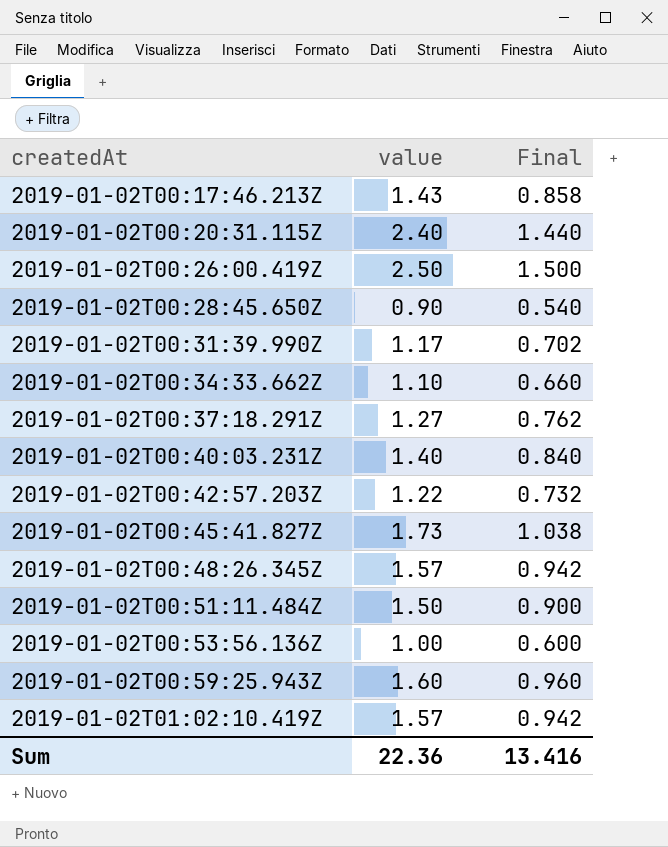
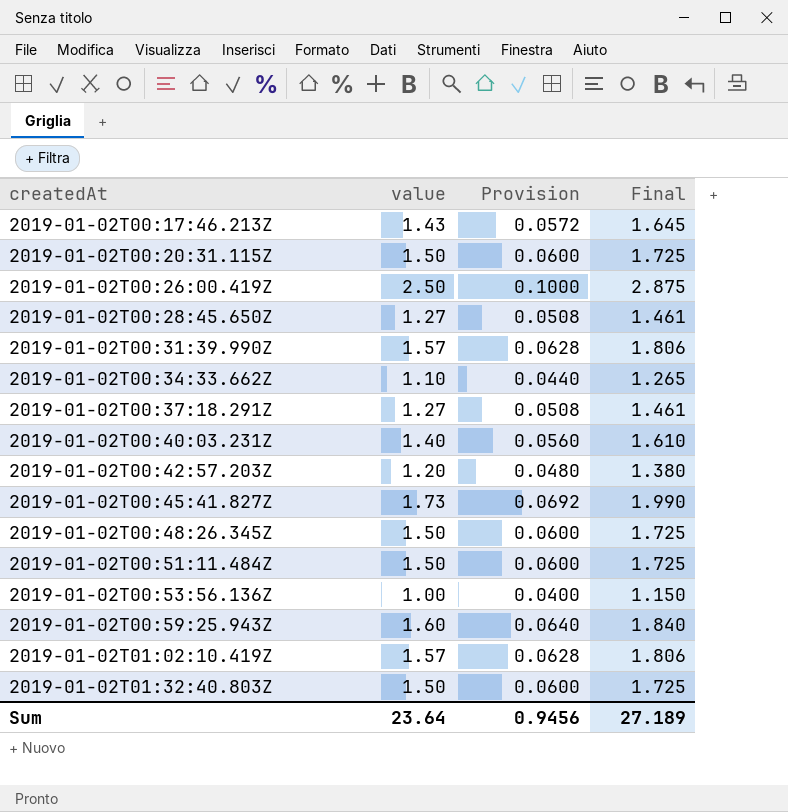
column Provision | formula: none -> [value] * 0.04
column Final | formula: [value] * 0.6 -> [value] * 1.15
2019-01-02T00:20:31.115Z | value: 2.40 -> 1.50
2019-01-02T00:28:45.650Z | value: 0.90 -> 1.27
2019-01-02T00:31:39.990Z | value: 1.17 -> 1.57
2019-01-02T00:42:57.203Z | value: 1.22 -> 1.20
2019-01-02T00:48:26.345Z | value: 1.57 -> 1.50
row 2019-01-02T01:32:40.803Z: none -> 1.50 | 0.0600 | 1.725
Sum | value: 22.36 -> 23.64
Sum | Final: 13.416 -> 27.189

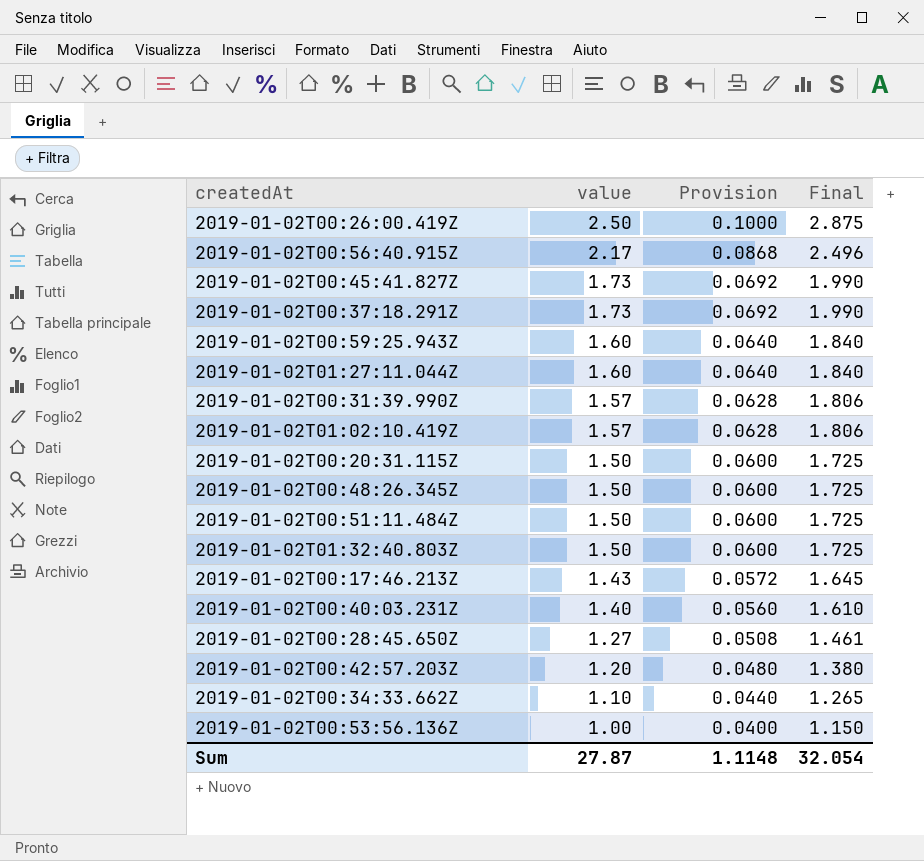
row order: createdAt ascending -> value descending
row 2019-01-02T00:56:40.915Z: none -> 2.17 | 0.0868 | 2.496
2019-01-02T00:37:18.291Z | value: 1.27 -> 1.73
2019-01-02T00:37:18.291Z | Provision: 0.0508 -> 0.0692
2019-01-02T00:37:18.291Z | Final: 1.461 -> 1.990
row 2019-01-02T01:27:11.044Z: none -> 1.60 | 0.0640 | 1.840
Sum | value: 23.64 -> 27.87
Sum | Provision: 0.9456 -> 1.1148
Sum | Final: 27.189 -> 32.054

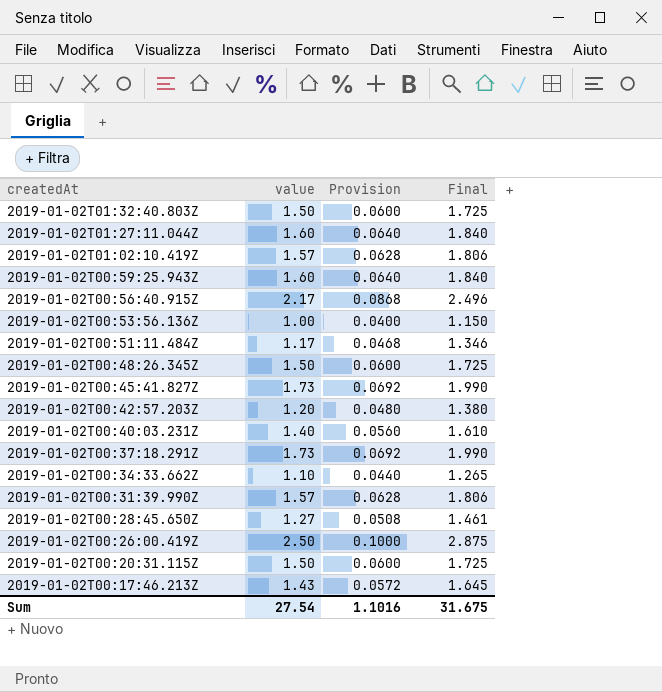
row order: value descending -> createdAt descending
2019-01-02T00:51:11.484Z | value: 1.50 -> 1.17
2019-01-02T00:51:11.484Z | Provision: 0.0600 -> 0.0468
2019-01-02T00:51:11.484Z | Final: 1.725 -> 1.346
Sum | value: 27.87 -> 27.54
Sum | Provision: 1.1148 -> 1.1016
Sum | Final: 32.054 -> 31.675

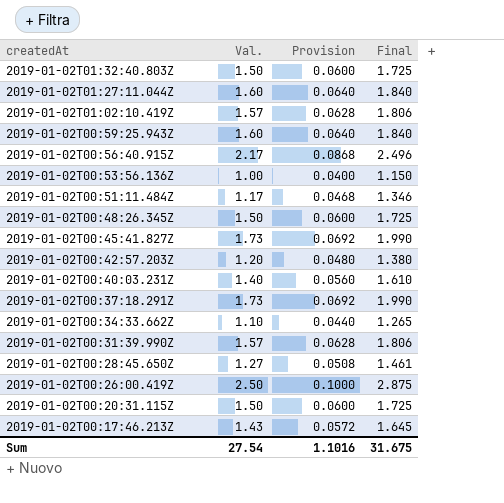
column name: value -> Val.

